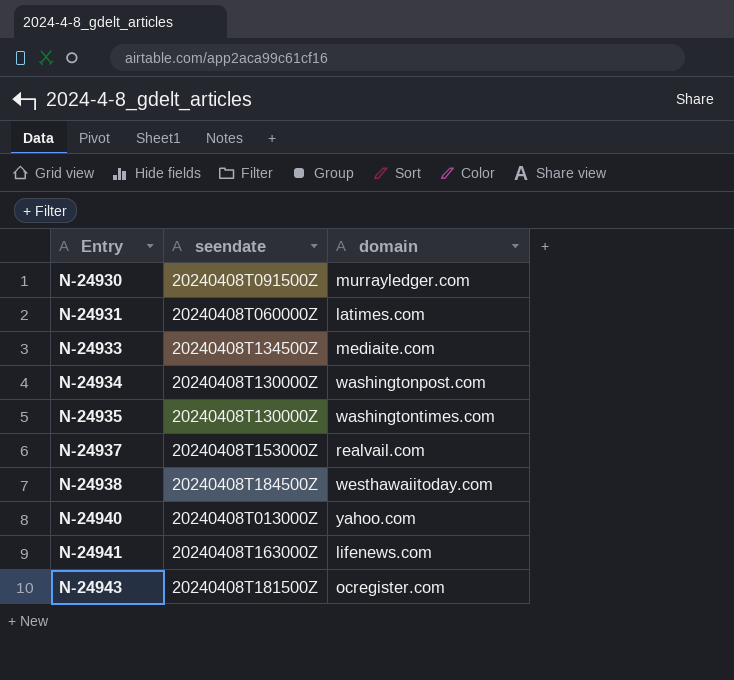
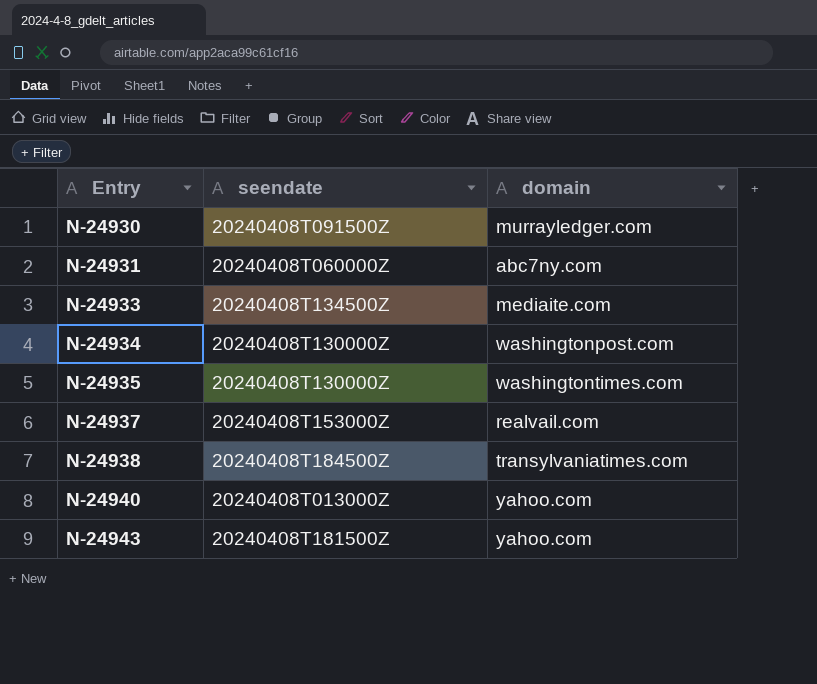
row N-24941: 20240408T163000Z | lifenews.com -> none
N-24931 | domain: latimes.com -> abc7ny.com
N-24938 | domain: westhawaiitoday.com -> transylvaniatimes.com
N-24943 | domain: ocregister.com -> yahoo.com

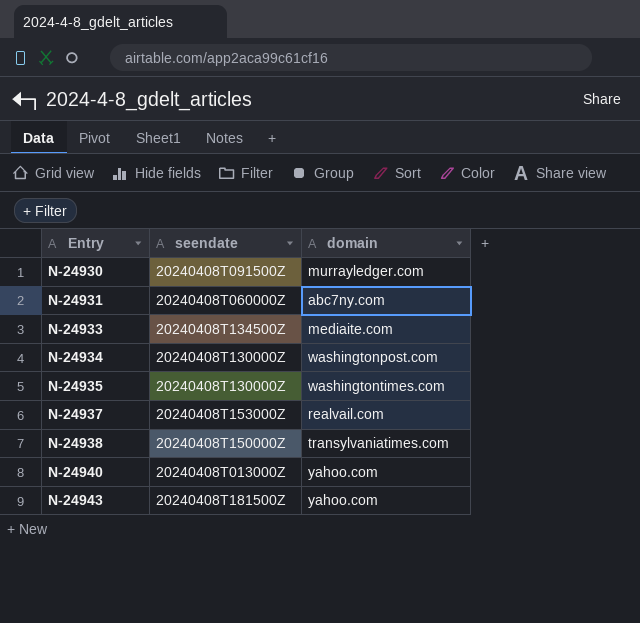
N-24938 | seendate: 20240408T184500Z -> 20240408T150000Z

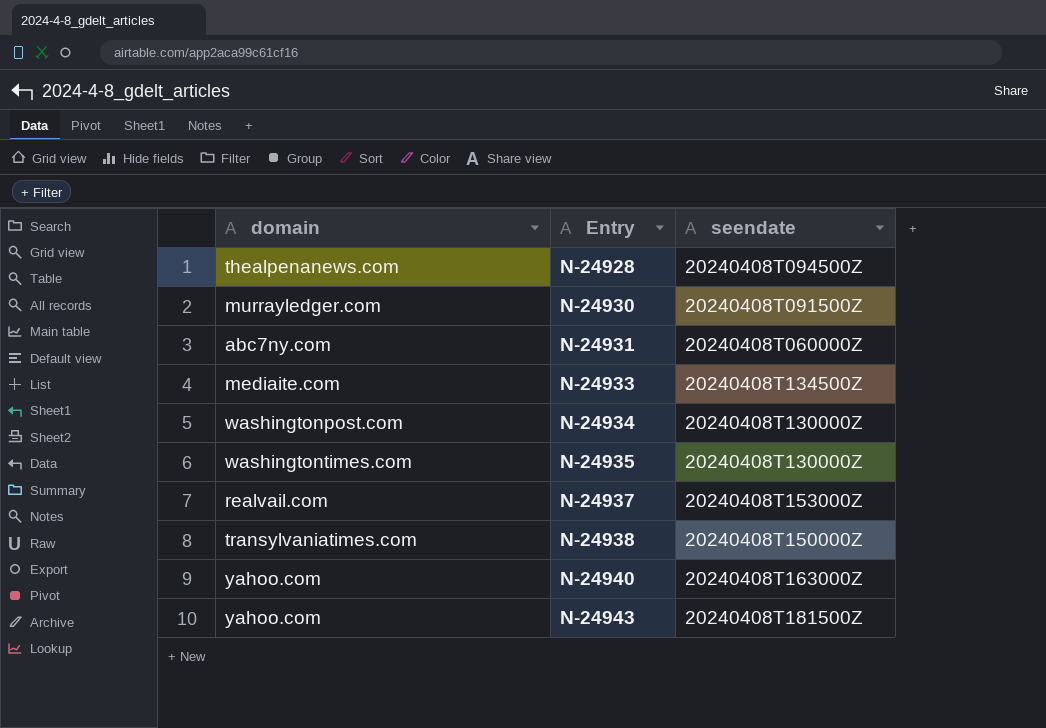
column domain | position: 3 -> 1
row N-24928: none -> thealpenanews.com | 20240408T094500Z
N-24940 | seendate: 20240408T013000Z -> 20240408T163000Z

